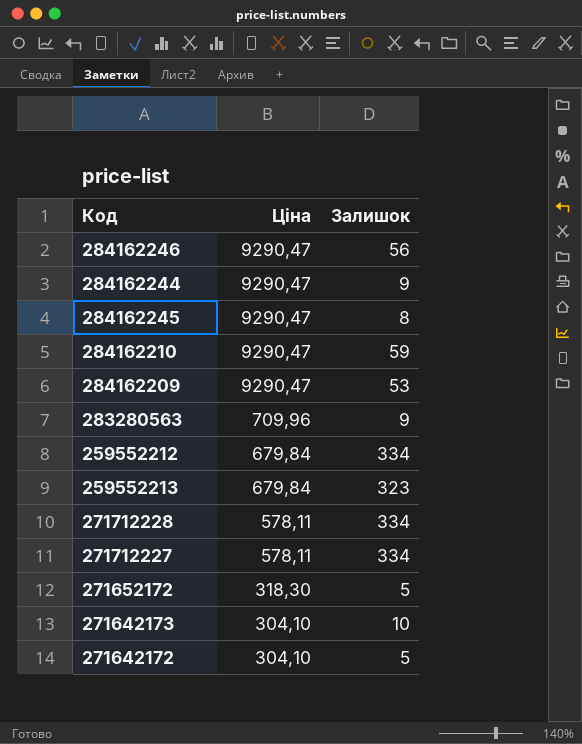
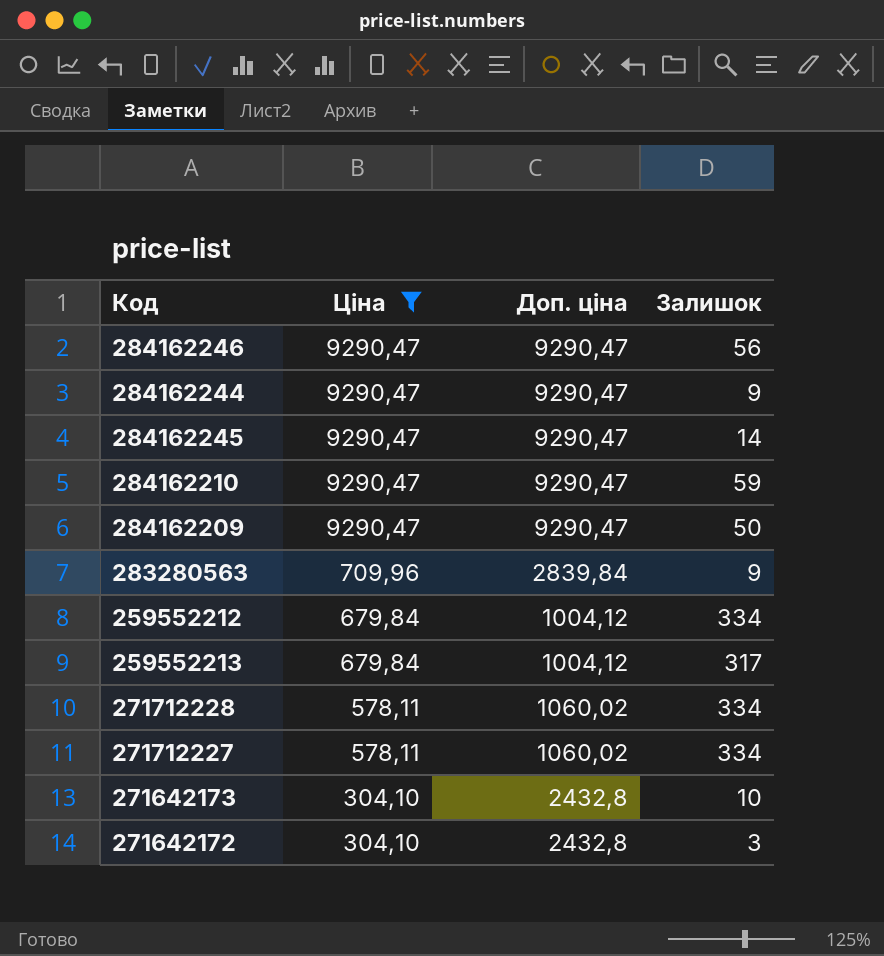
filter: none -> Ціна != 318,30
column Доп. ціна | position: none -> 3
284162245 | Залишок: 8 -> 14
284162209 | Залишок: 53 -> 50
259552213 | Залишок: 323 -> 317
271642172 | Залишок: 5 -> 3

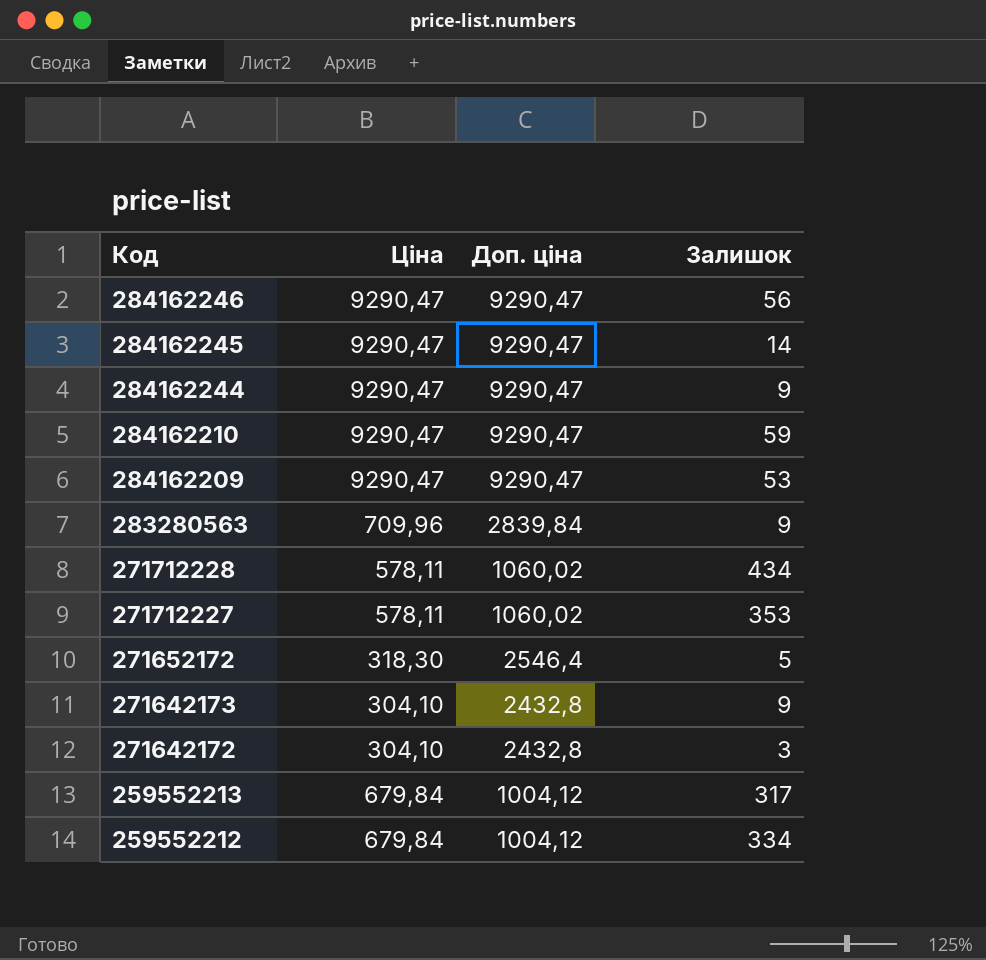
filter: Ціна != 318,30 -> none
row order: Ціна descending -> Код descending
284162209 | Залишок: 50 -> 53
271712228 | Залишок: 334 -> 434
271712227 | Залишок: 334 -> 353
271642173 | Залишок: 10 -> 9

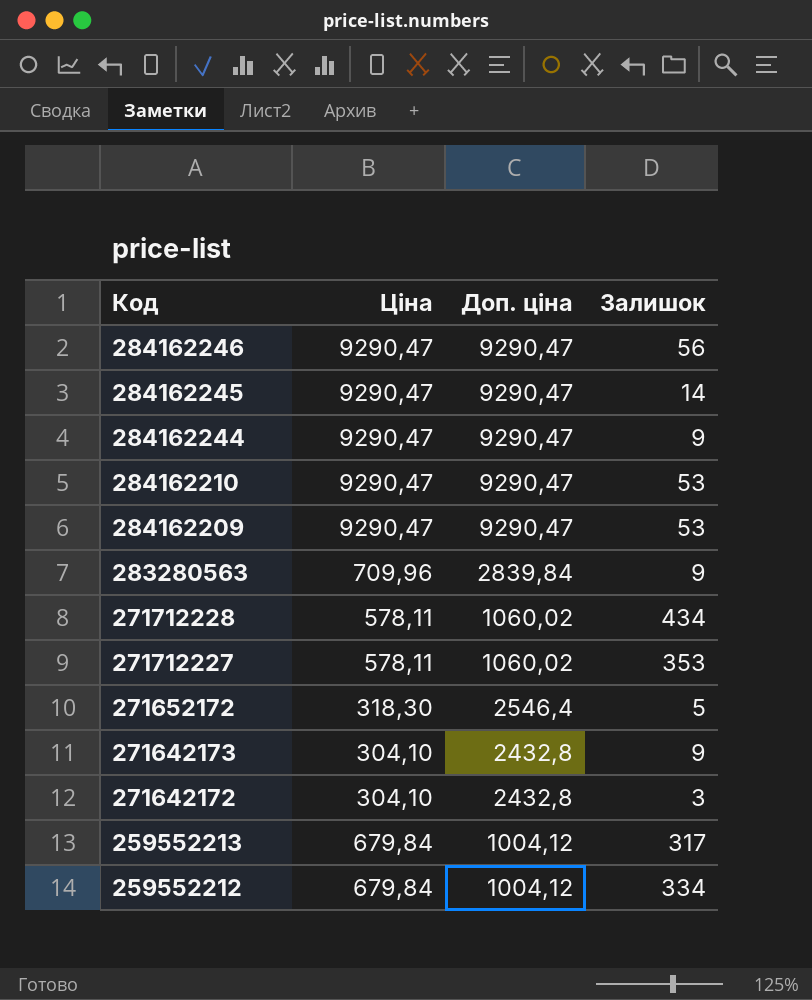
284162210 | Залишок: 59 -> 53

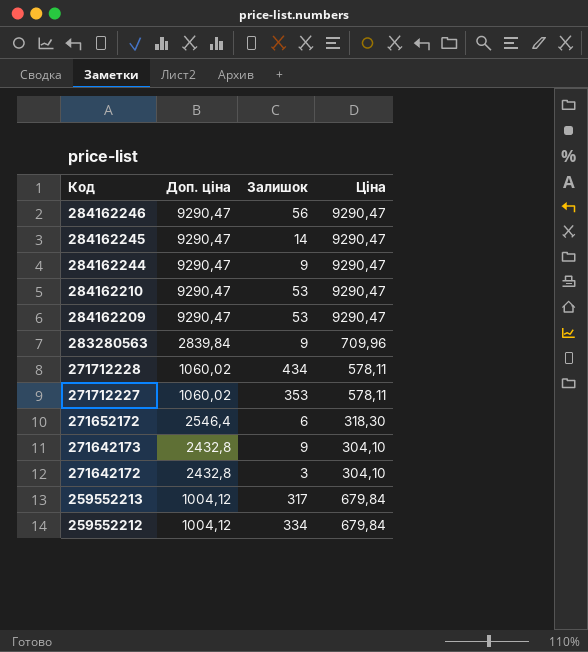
column Ціна | position: 2 -> 4
271652172 | Залишок: 5 -> 6

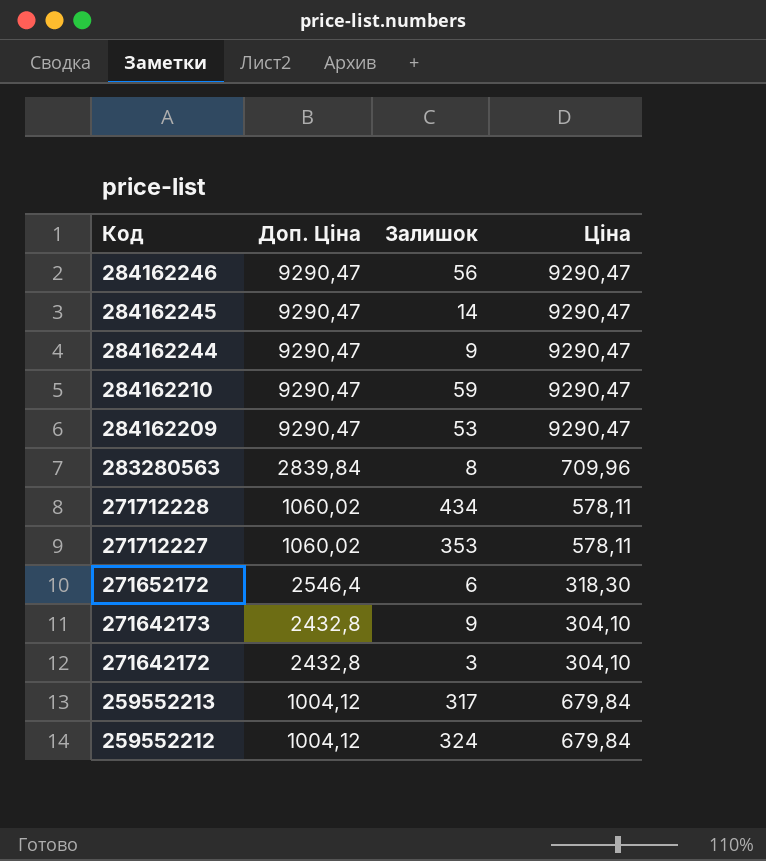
column name: Доп. ціна -> Доп. Ціна
284162210 | Залишок: 53 -> 59
283280563 | Залишок: 9 -> 8
259552212 | Залишок: 334 -> 324

